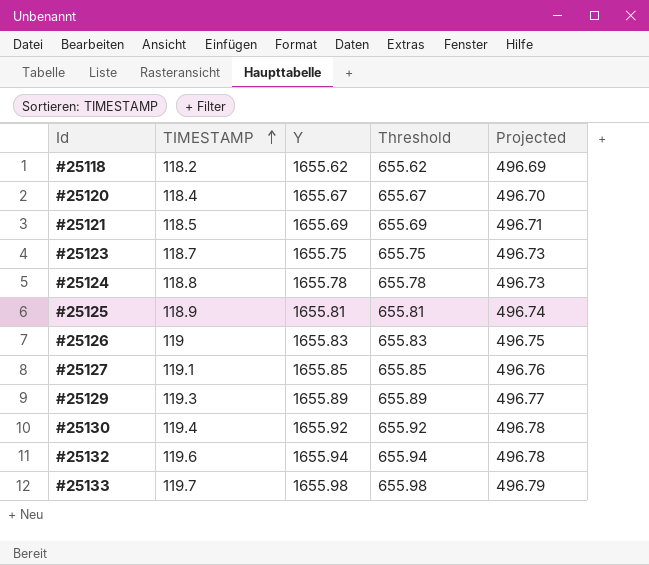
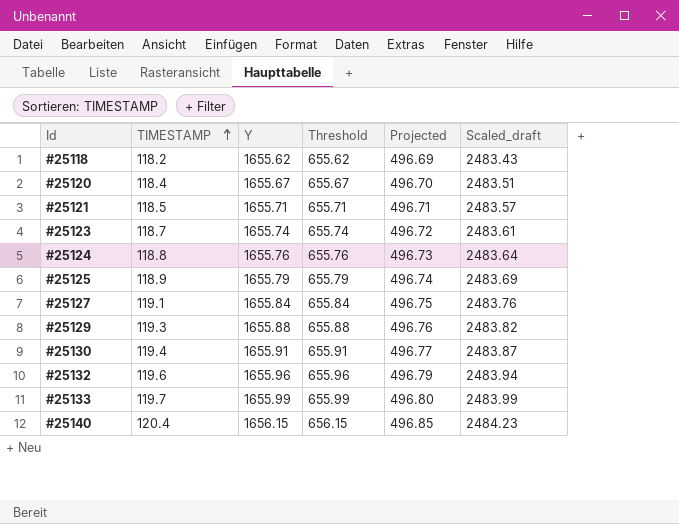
column Scaled_draft | formula: none -> [Y] * 1.5
row #25126: 119 | 1655.83 | 655.83 | 496.75 -> none
#25121 | Y: 1655.69 -> 1655.71
#25121 | Threshold: 655.69 -> 655.71
#25123 | Y: 1655.75 -> 1655.74
#25123 | Threshold: 655.75 -> 655.74
#25123 | Projected: 496.73 -> 496.72
#25124 | Y: 1655.78 -> 1655.76
#25124 | Threshold: 655.78 -> 655.76
#25125 | Y: 1655.81 -> 1655.79
#25125 | Threshold: 655.81 -> 655.79
#25127 | Y: 1655.85 -> 1655.84
#25127 | Threshold: 655.85 -> 655.84
#25127 | Projected: 496.76 -> 496.75
#25129 | Y: 1655.89 -> 1655.88
#25129 | Threshold: 655.89 -> 655.88
#25129 | Projected: 496.77 -> 496.76
#25130 | Y: 1655.92 -> 1655.91
#25130 | Threshold: 655.92 -> 655.91
#25130 | Projected: 496.78 -> 496.77
#25132 | Y: 1655.94 -> 1655.96
#25132 | Threshold: 655.94 -> 655.96
#25132 | Projected: 496.78 -> 496.79
#25133 | Y: 1655.98 -> 1655.99
#25133 | Threshold: 655.98 -> 655.99
#25133 | Projected: 496.79 -> 496.80
row #25140: none -> 120.4 | 1656.15 | 656.15 | 496.85 | 2484.23

